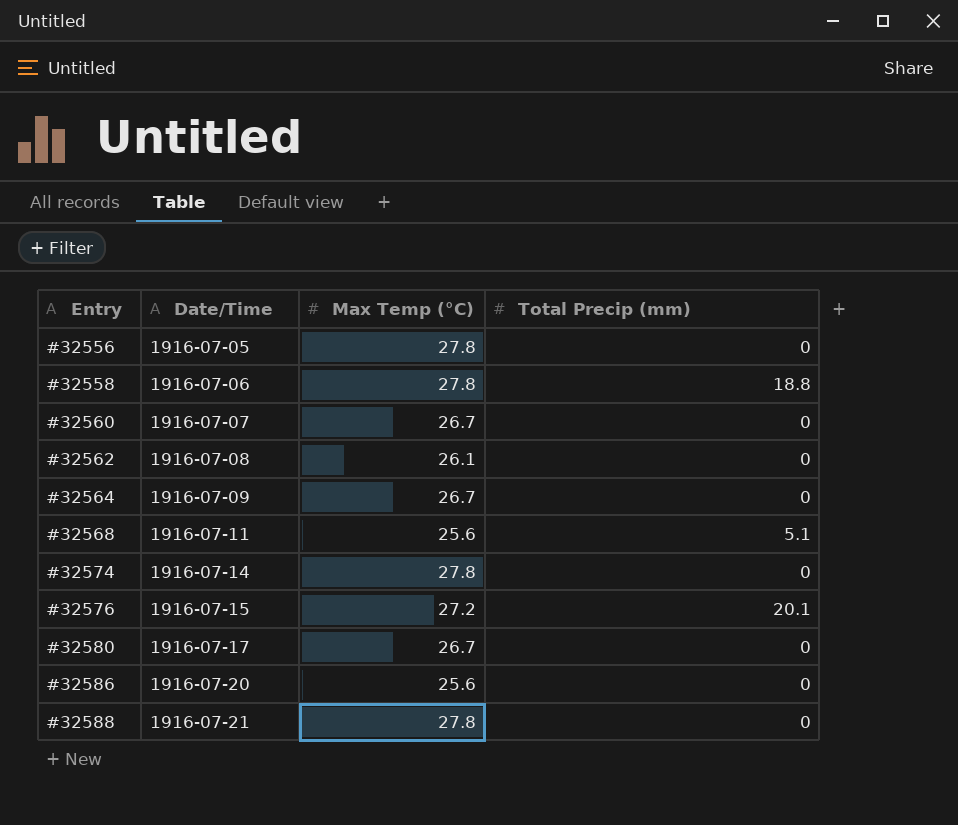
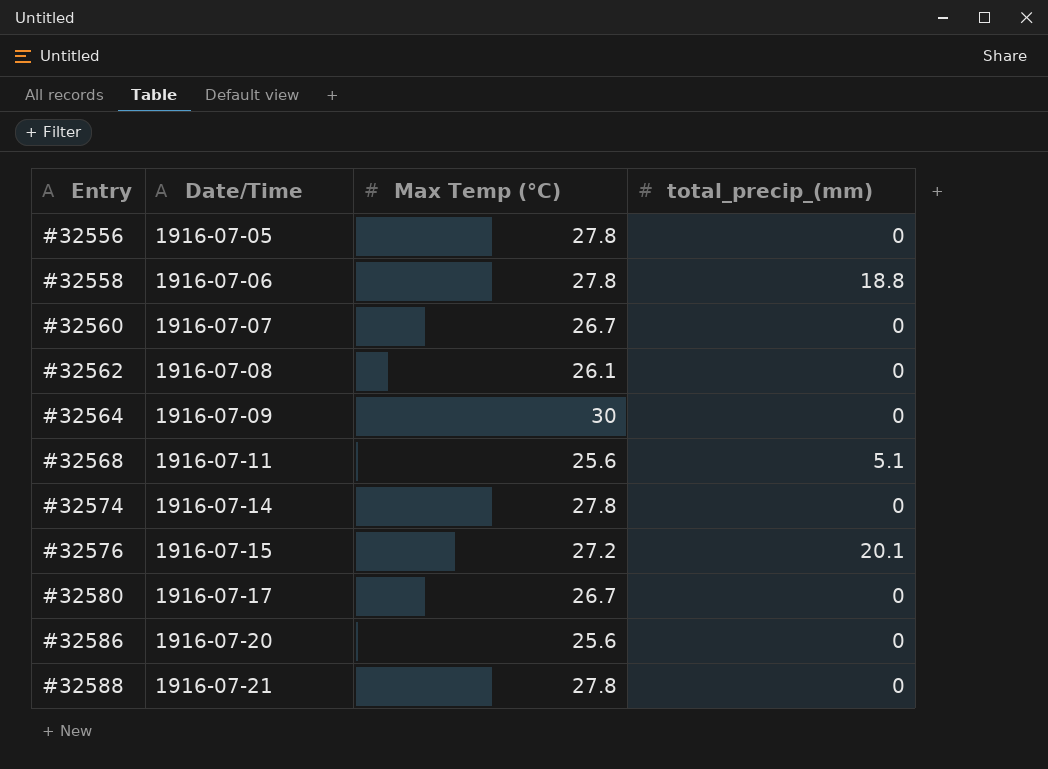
column name: Total Precip (mm) -> total_precip_(mm)
#32564 | Max Temp (°C): 26.7 -> 30

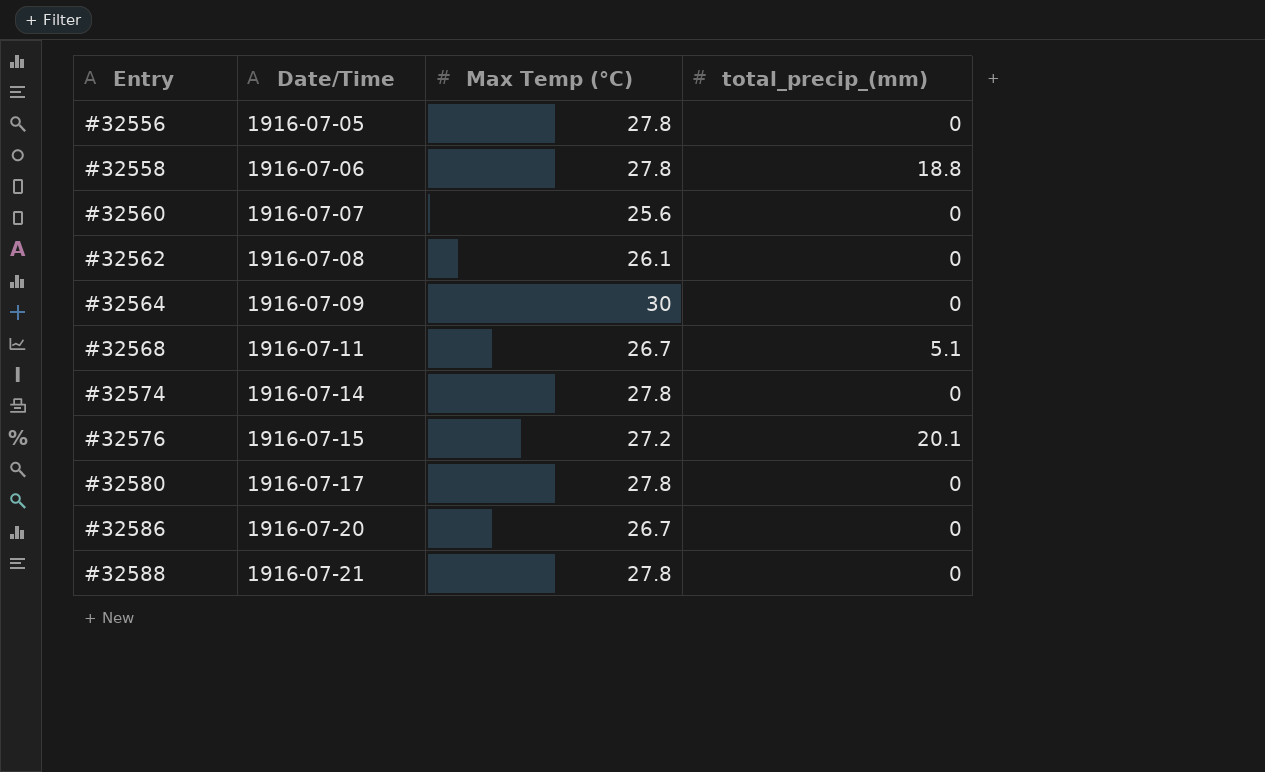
#32560 | Max Temp (°C): 26.7 -> 25.6
#32568 | Max Temp (°C): 25.6 -> 26.7
#32580 | Max Temp (°C): 26.7 -> 27.8
#32586 | Max Temp (°C): 25.6 -> 26.7

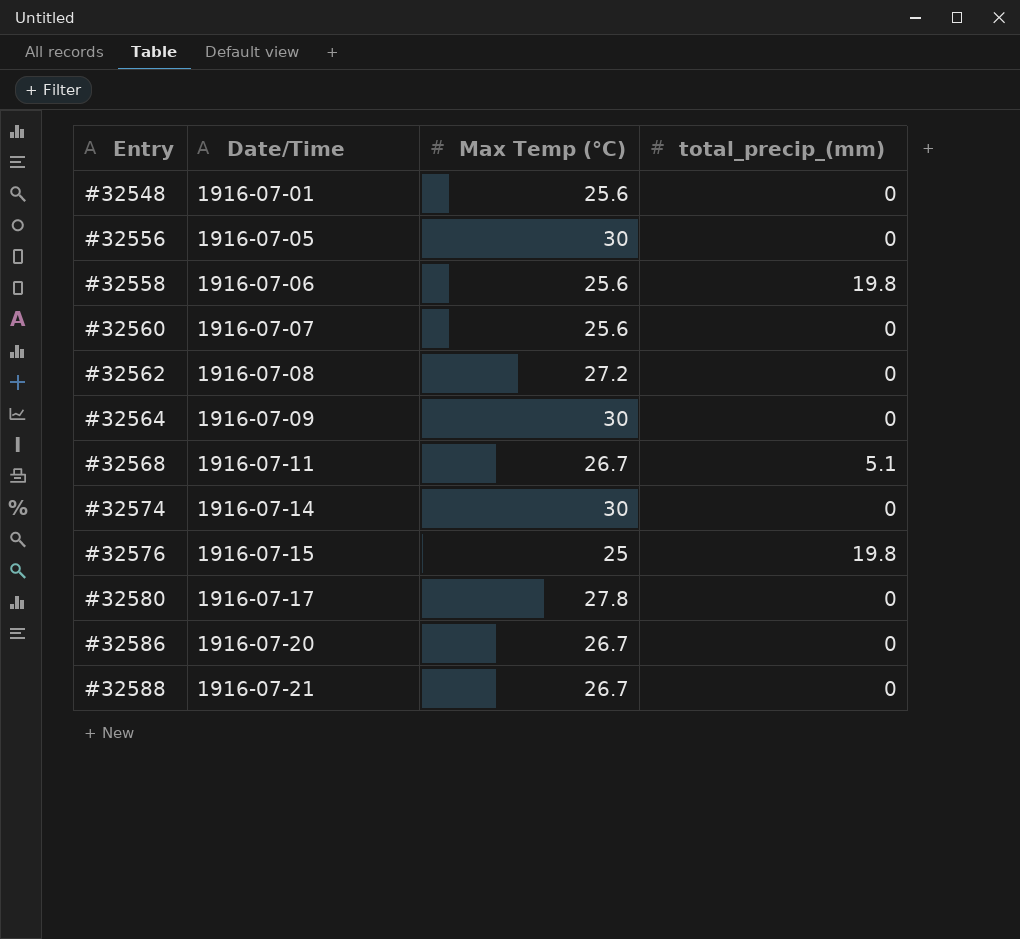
row #32548: none -> 1916-07-01 | 25.6 | 0
#32556 | Max Temp (°C): 27.8 -> 30
#32558 | Max Temp (°C): 27.8 -> 25.6
#32558 | total_precip_(mm): 18.8 -> 19.8
#32562 | Max Temp (°C): 26.1 -> 27.2
#32574 | Max Temp (°C): 27.8 -> 30
#32576 | Max Temp (°C): 27.2 -> 25
#32576 | total_precip_(mm): 20.1 -> 19.8
#32588 | Max Temp (°C): 27.8 -> 26.7

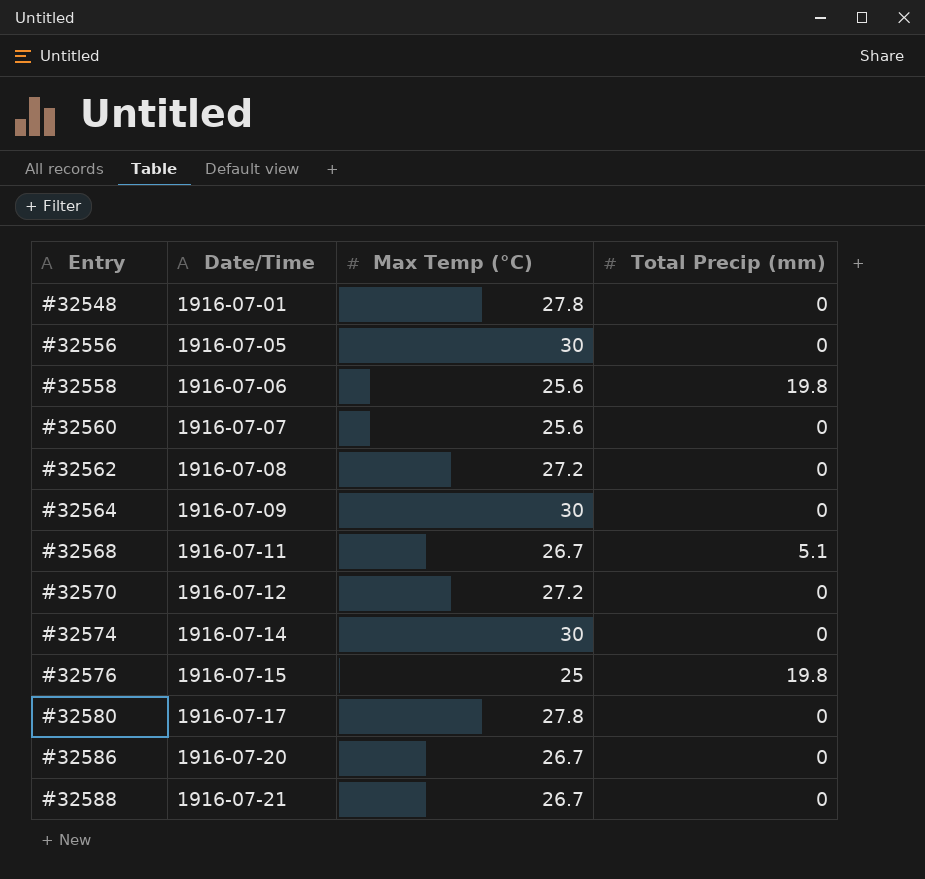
column name: total_precip_(mm) -> Total Precip (mm)
#32548 | Max Temp (°C): 25.6 -> 27.8
row #32570: none -> 1916-07-12 | 27.2 | 0

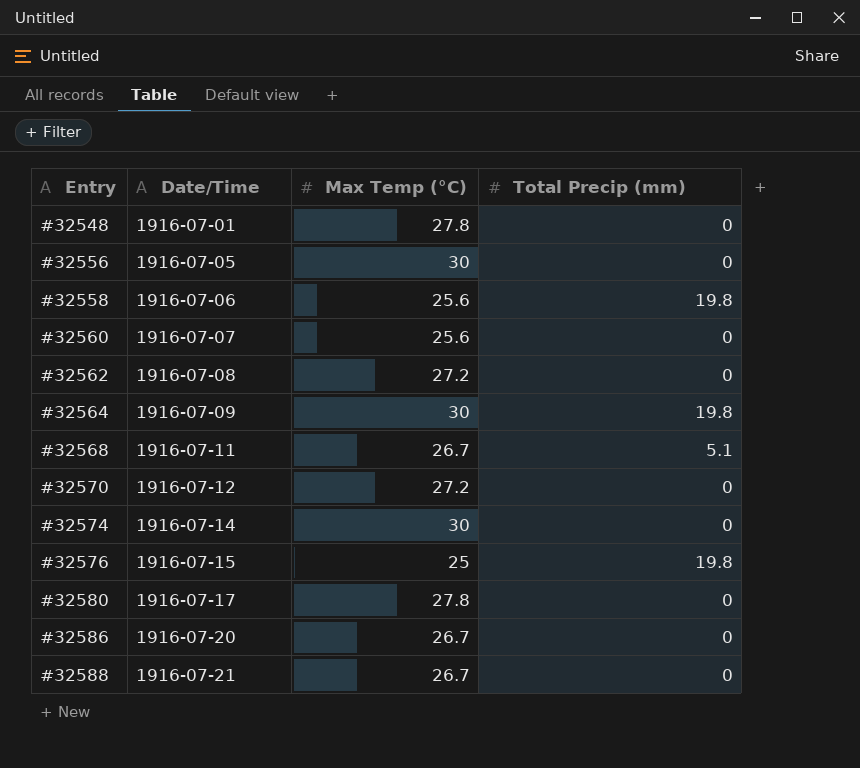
#32564 | Total Precip (mm): 0 -> 19.8

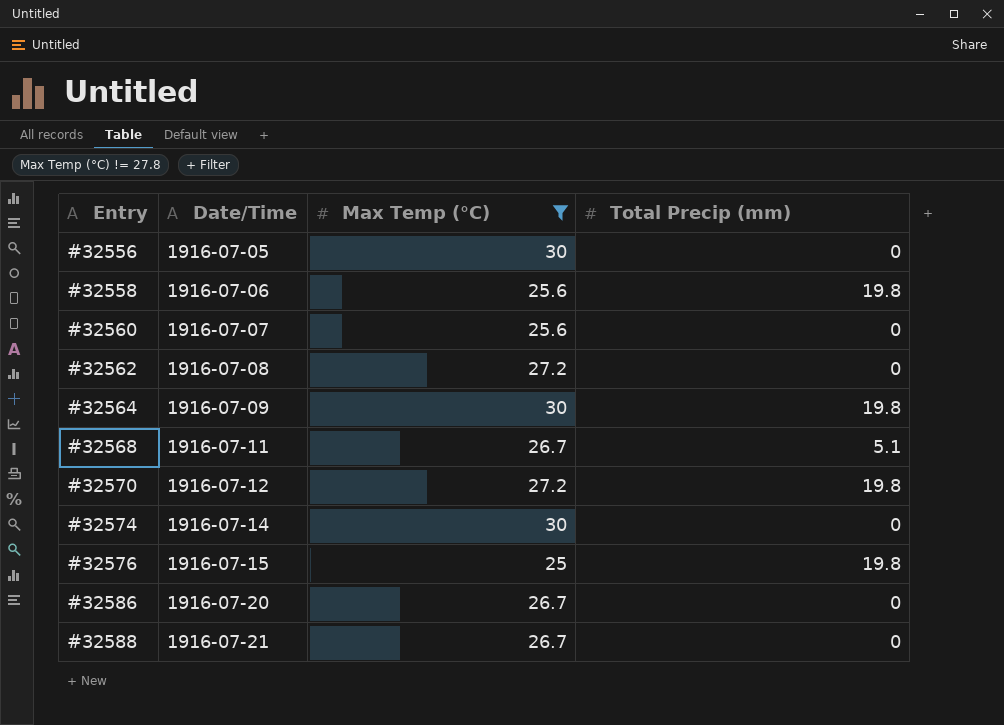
filter: none -> Max Temp (°C) != 27.8
#32570 | Total Precip (mm): 0 -> 19.8

